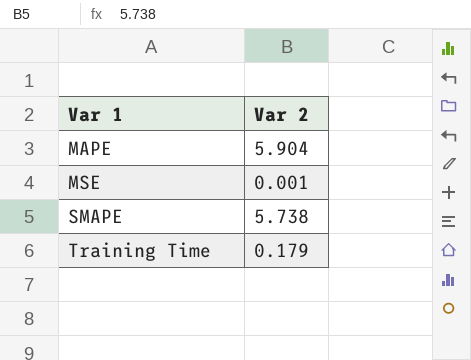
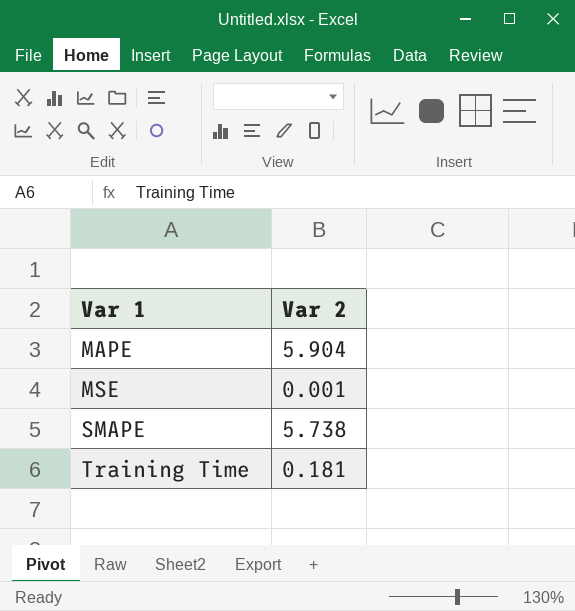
Training Time | Var 2: 0.179 -> 0.181

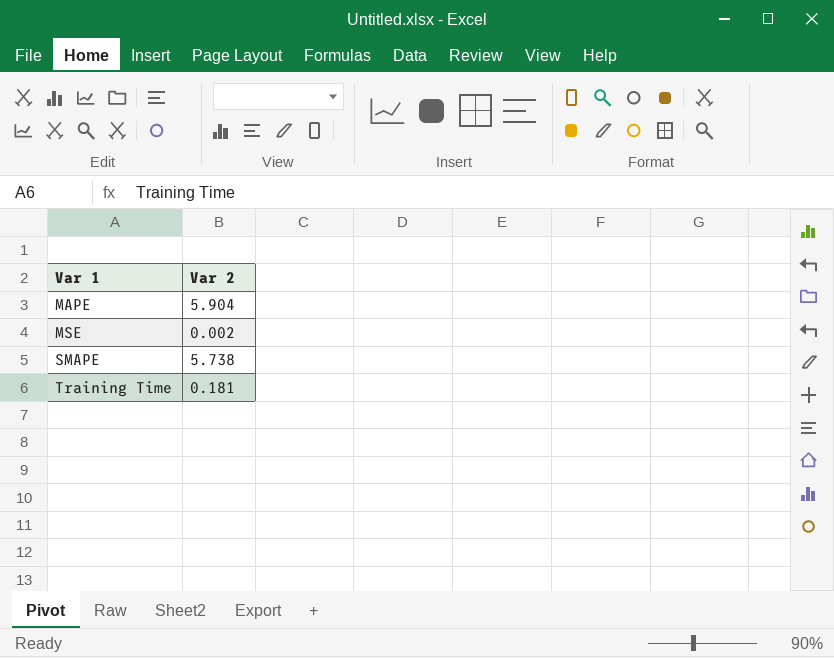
MSE | Var 2: 0.001 -> 0.002

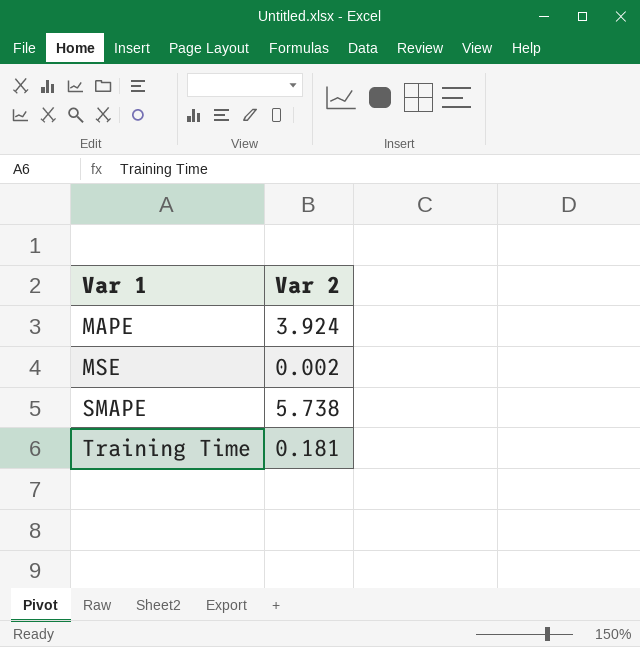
MAPE | Var 2: 5.904 -> 3.924

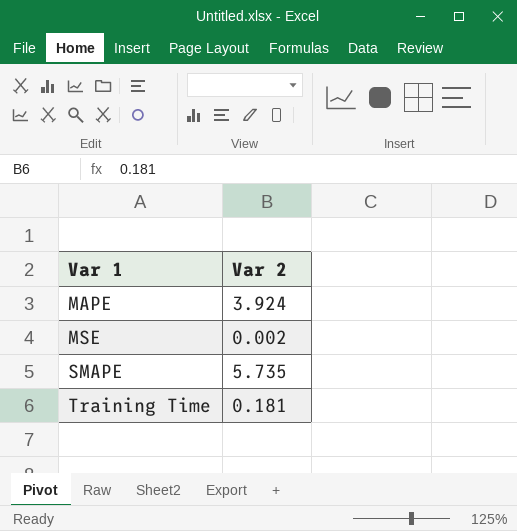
SMAPE | Var 2: 5.738 -> 5.735

